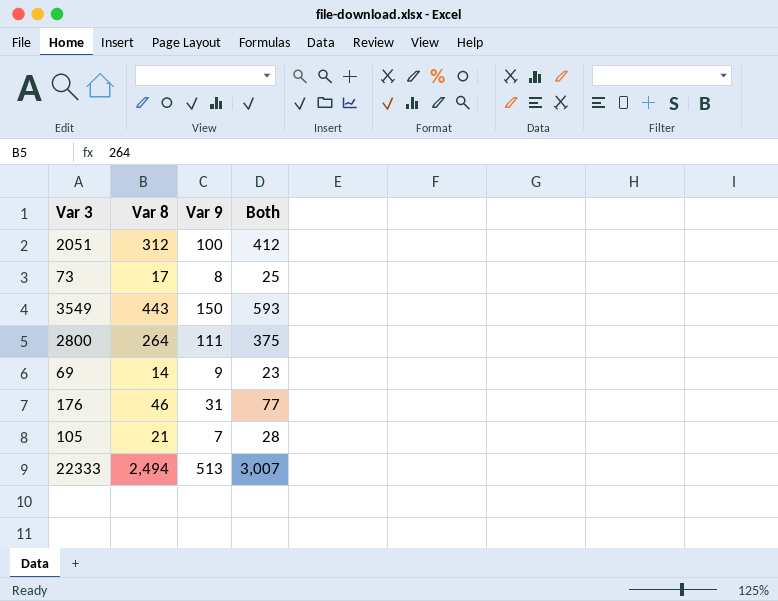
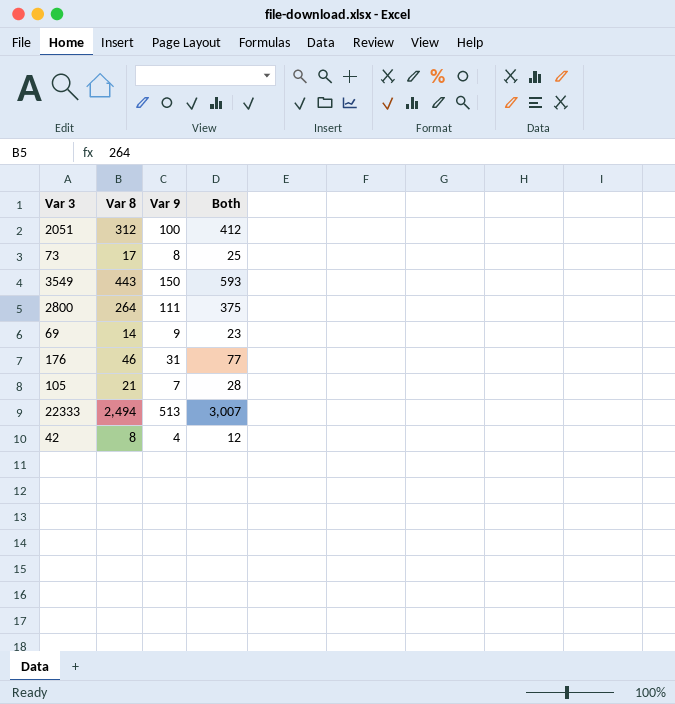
row 42: none -> 8 | 4 | 12

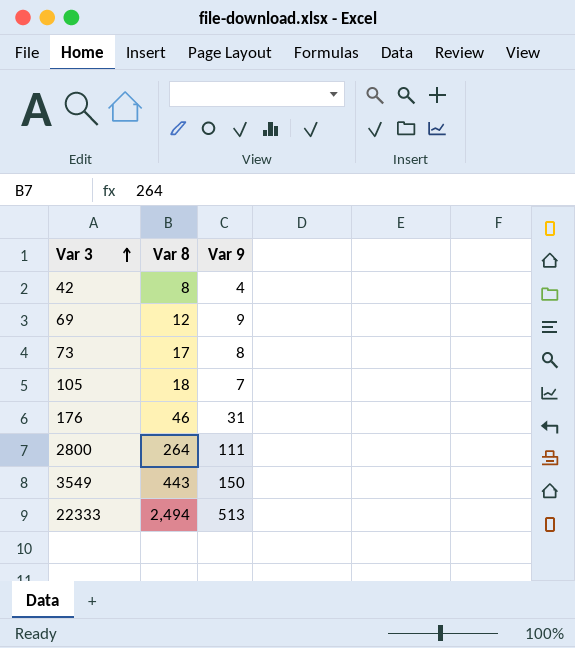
row order: none -> Var 3 ascending
column Both | formula: [Var 8] + [Var 9] -> none
row 2051: 312 | 100 | 412 -> none
69 | Var 8: 14 -> 12
105 | Var 8: 21 -> 18

